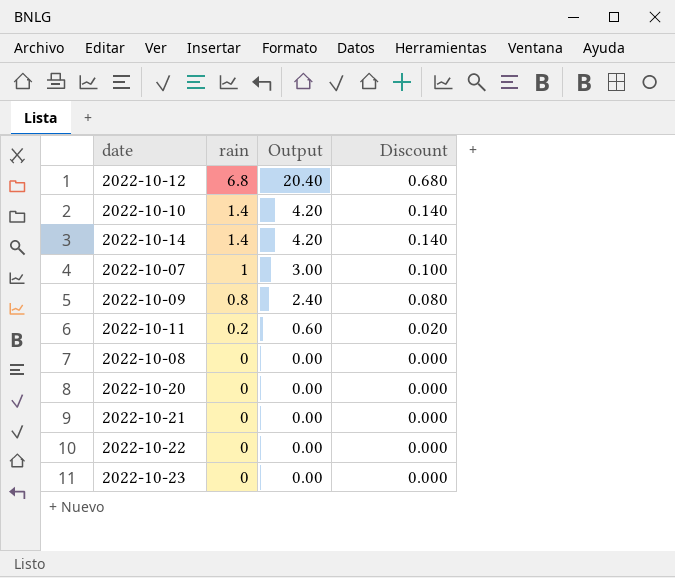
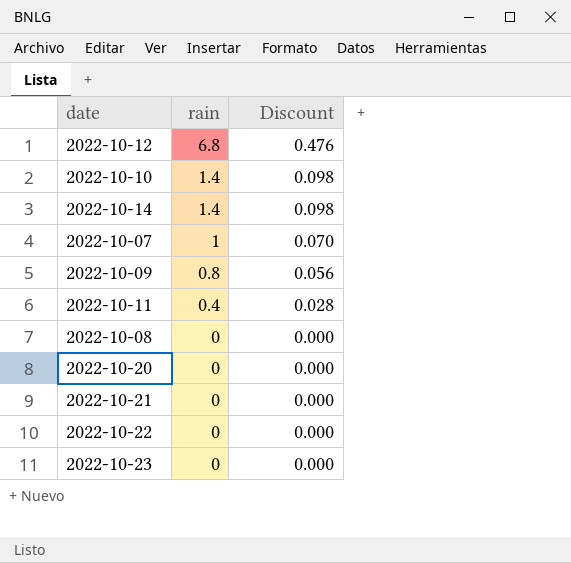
column Output | formula: [rain] * 3 -> none
column Discount | formula: [rain] * 0.1 -> [rain] * 0.07
2022-10-11 | rain: 0.2 -> 0.4

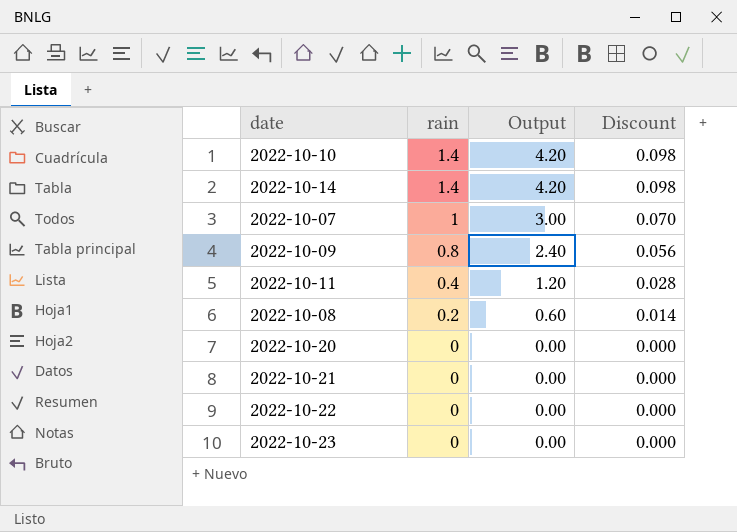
column Output | formula: none -> [rain] * 3
row 2022-10-12: 6.8 | 0.476 -> none
2022-10-08 | rain: 0 -> 0.2
2022-10-08 | Discount: 0.000 -> 0.014

